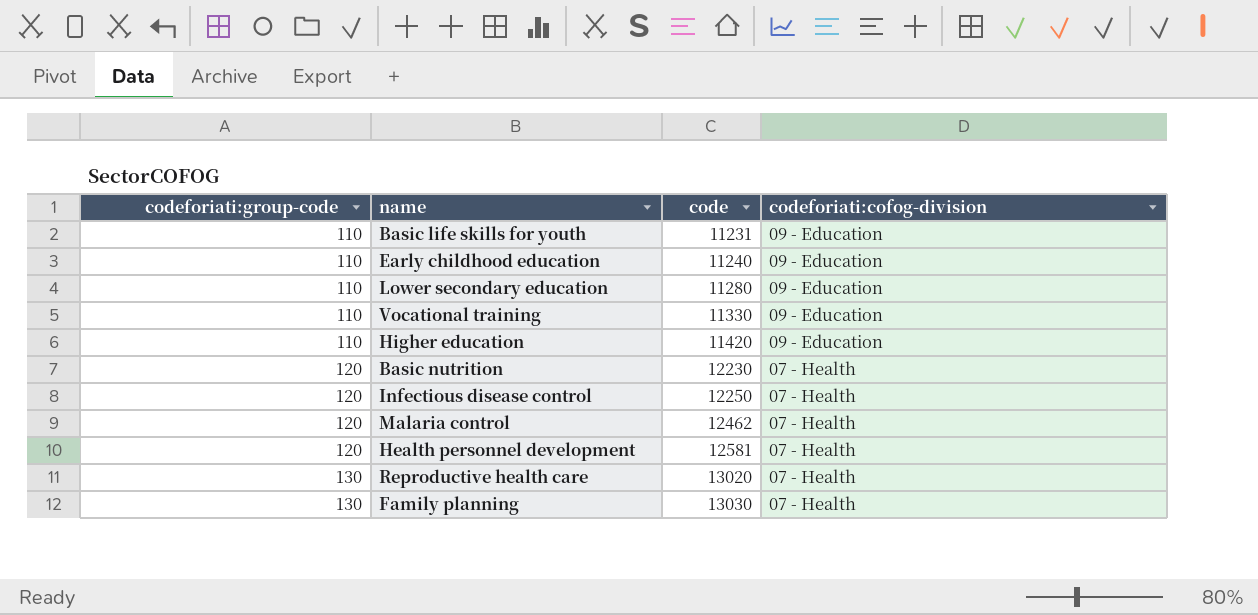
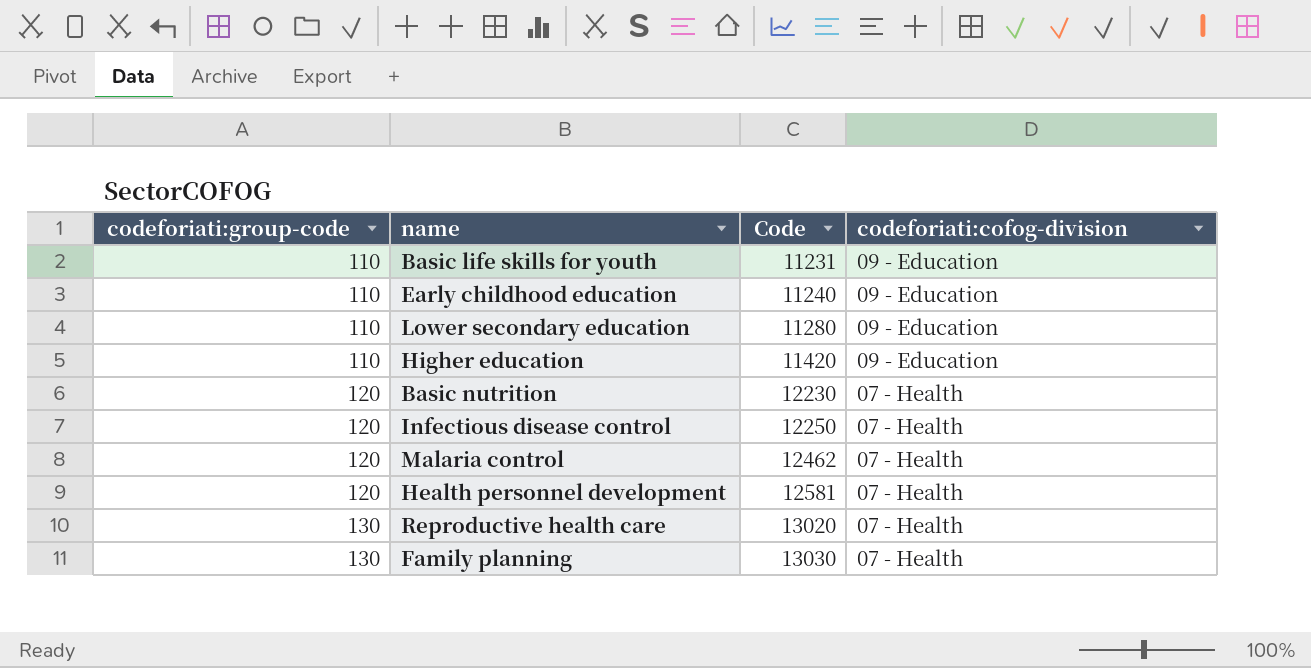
column name: code -> Code
row Vocational training: 110 | 11330 | 09 - Education -> none

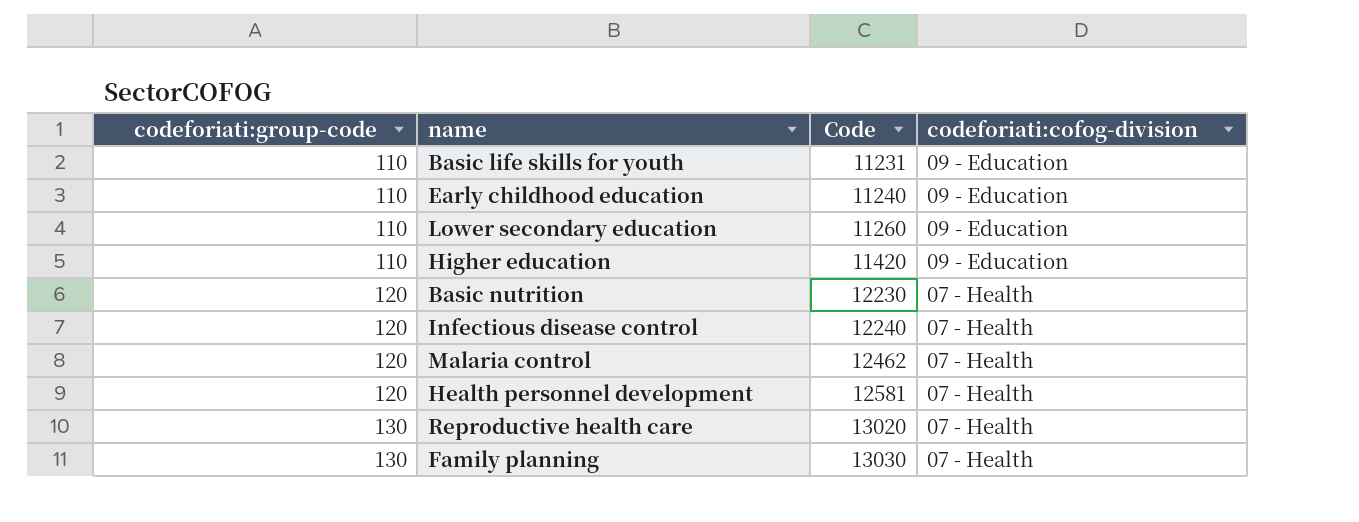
Lower secondary education | Code: 11280 -> 11260
Infectious disease control | Code: 12250 -> 12240

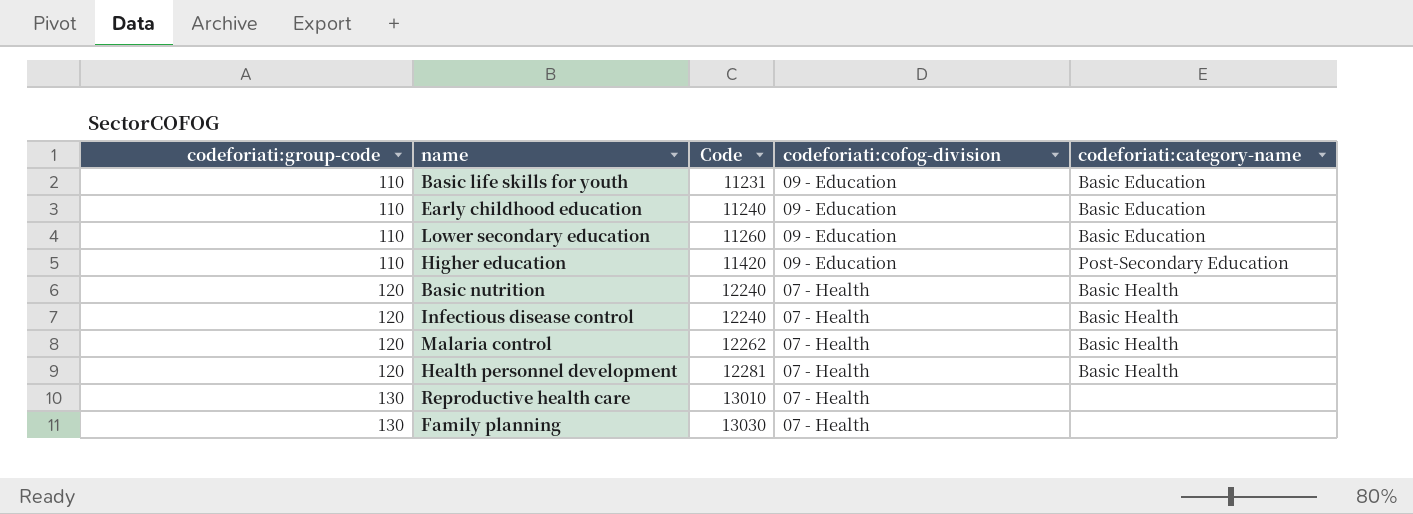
column codeforiati:category-name | position: none -> 5
Basic nutrition | Code: 12230 -> 12240
Malaria control | Code: 12462 -> 12262
Health personnel development | Code: 12581 -> 12281
Reproductive health care | Code: 13020 -> 13010

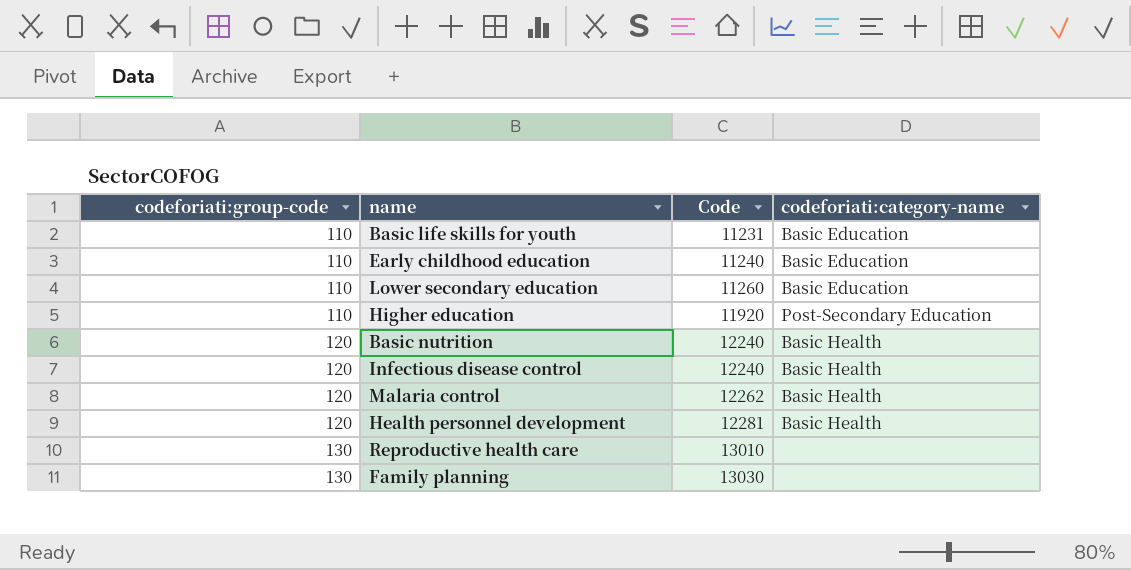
column codeforiati:cofog-division | position: 4 -> none
Higher education | Code: 11420 -> 11920

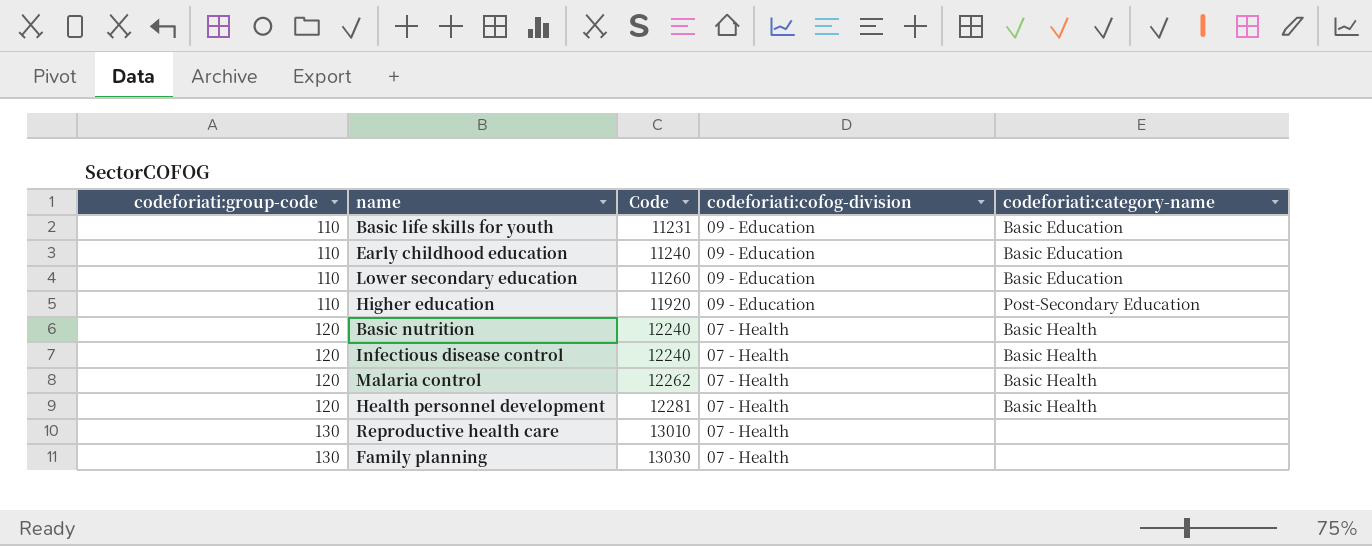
column codeforiati:cofog-division | position: none -> 4

